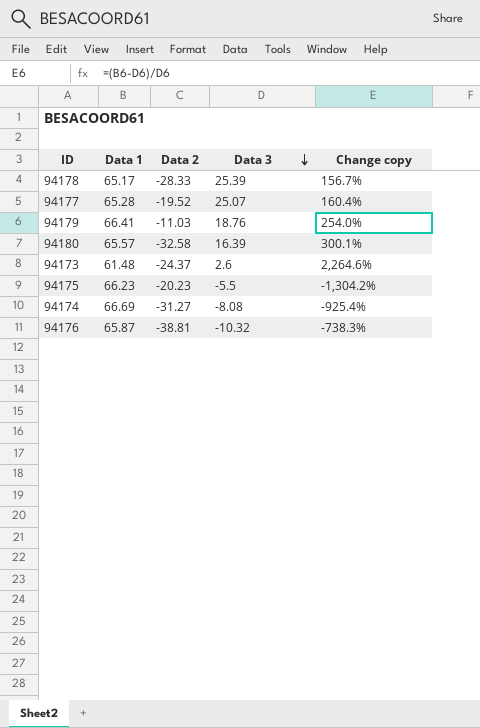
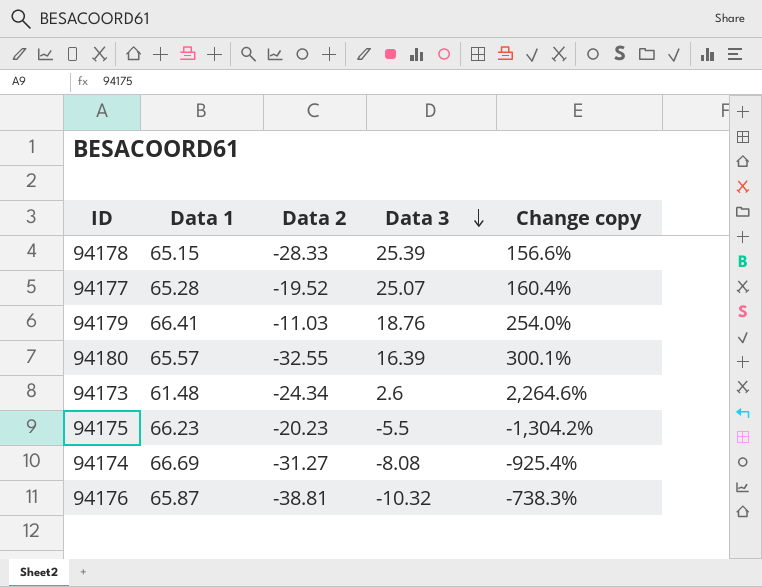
94178 | Data 1: 65.17 -> 65.15
94178 | Change copy: 156.7% -> 156.6%
94180 | Data 2: -32.58 -> -32.55
94173 | Data 2: -24.37 -> -24.34

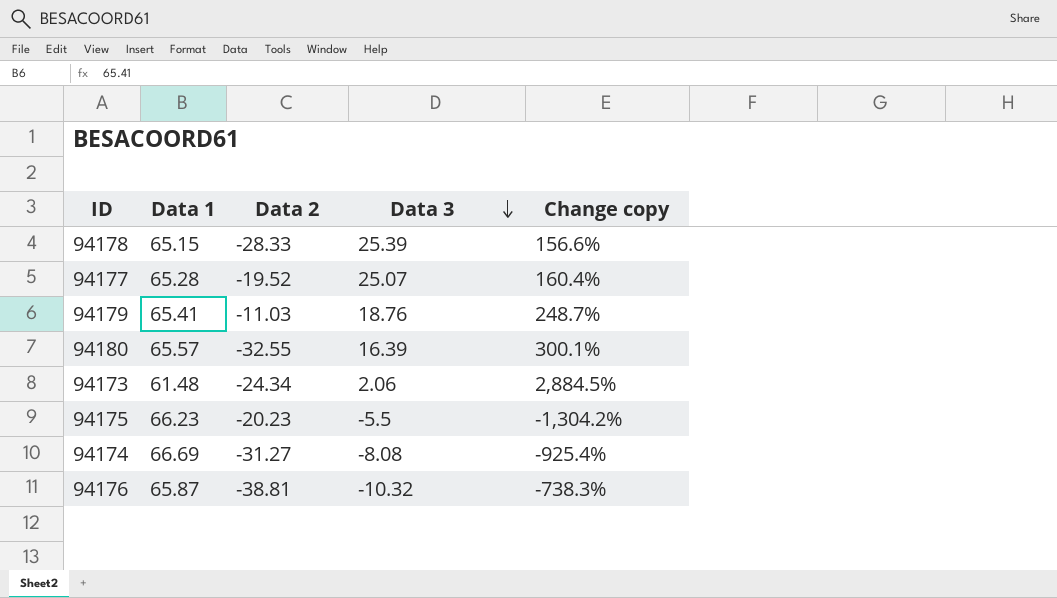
94179 | Data 1: 66.41 -> 65.41
94179 | Change copy: 254.0% -> 248.7%
94173 | Data 3: 2.6 -> 2.06
94173 | Change copy: 2,264.6% -> 2,884.5%

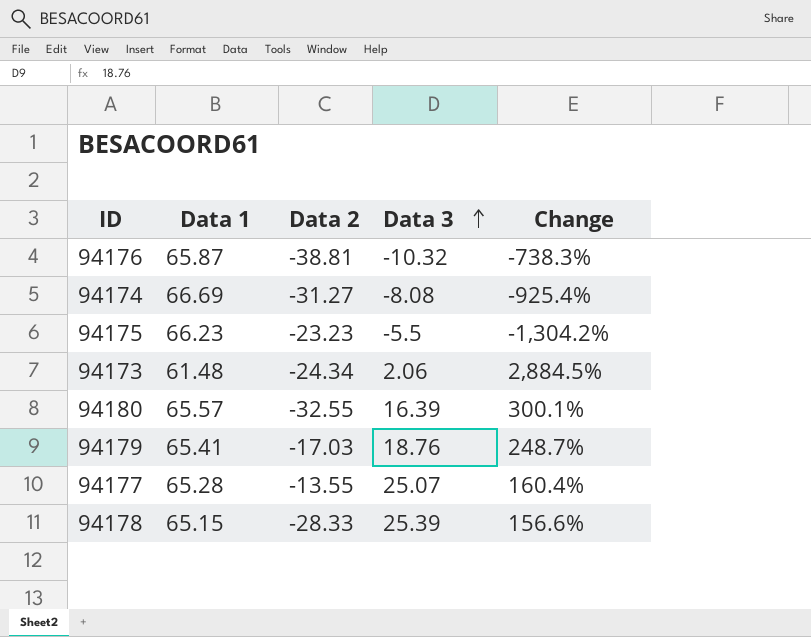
row order: Data 3 descending -> Data 3 ascending
column name: Change copy -> Change
94175 | Data 2: -20.23 -> -23.23
94179 | Data 2: -11.03 -> -17.03
94177 | Data 2: -19.52 -> -13.55

